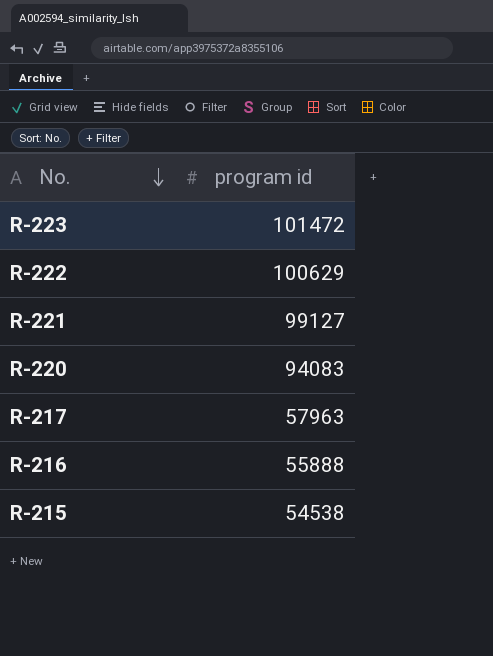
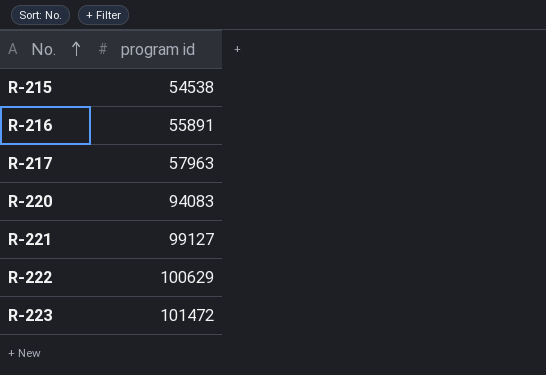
row order: No. descending -> No. ascending
R-216 | program id: 55888 -> 55891

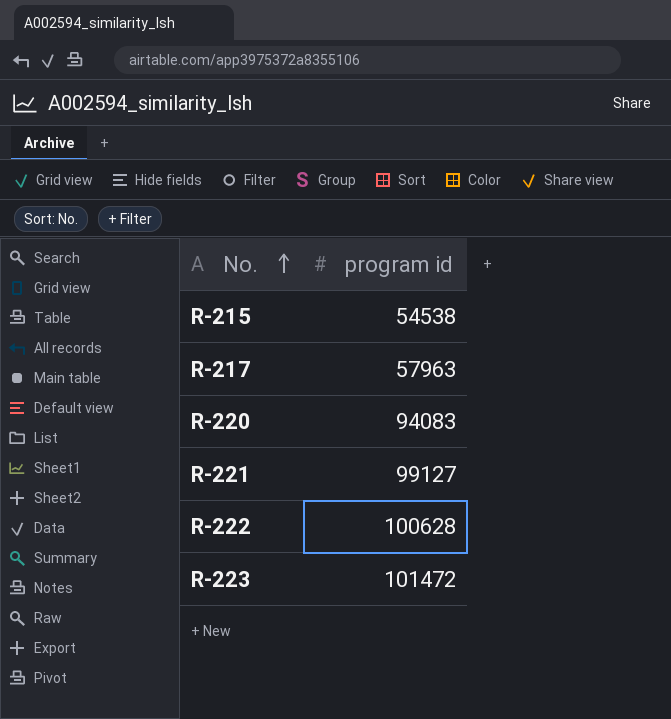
row R-216: 55891 -> none
R-222 | program id: 100629 -> 100628

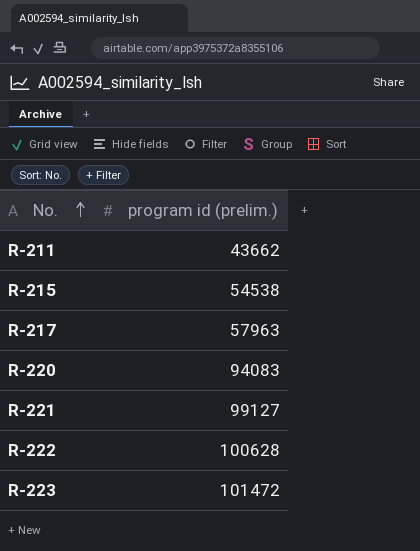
column name: program id -> program id (prelim.)
row R-211: none -> 43662

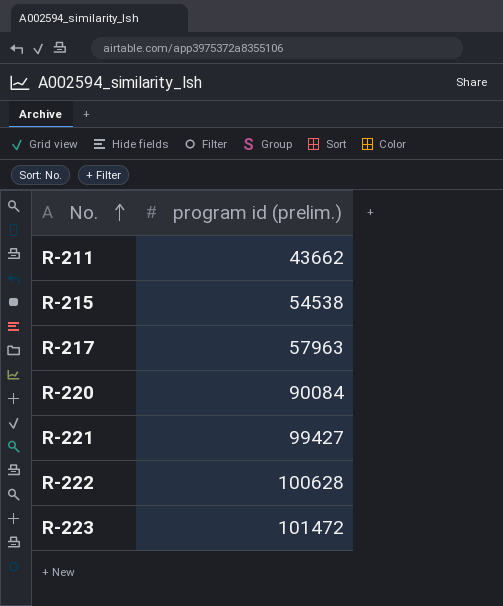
R-220 | program id (prelim.): 94083 -> 90084
R-221 | program id (prelim.): 99127 -> 99427

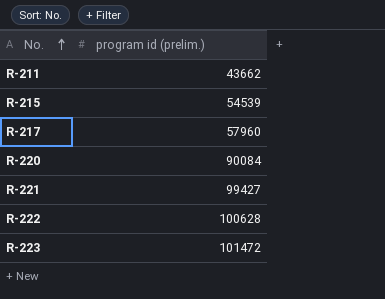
R-215 | program id (prelim.): 54538 -> 54539
R-217 | program id (prelim.): 57963 -> 57960

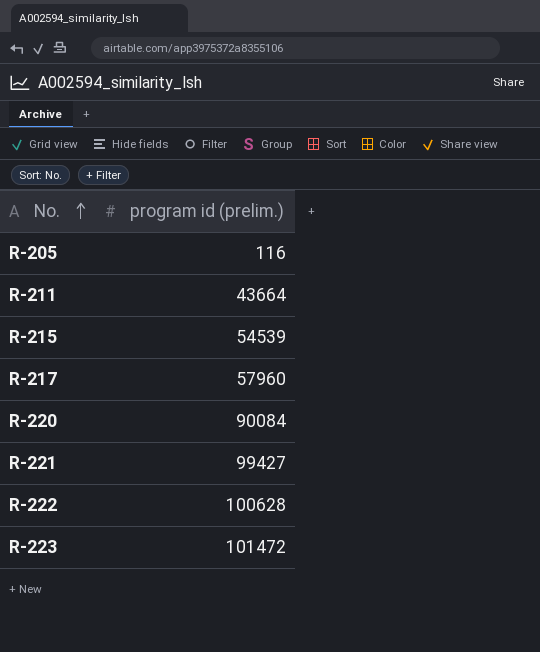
row R-205: none -> 116
R-211 | program id (prelim.): 43662 -> 43664

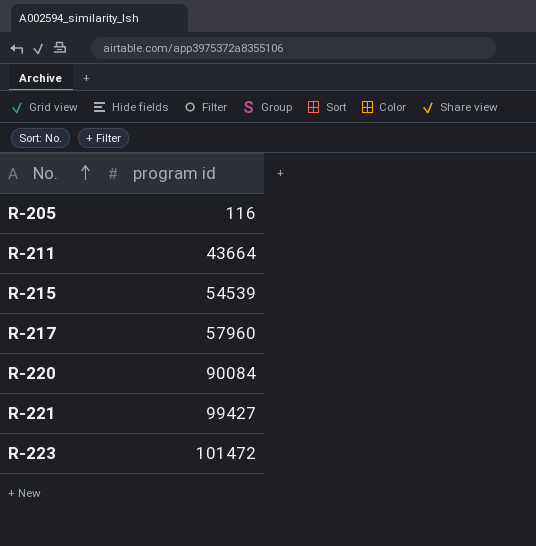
column name: program id (prelim.) -> program id
row R-222: 100628 -> none

